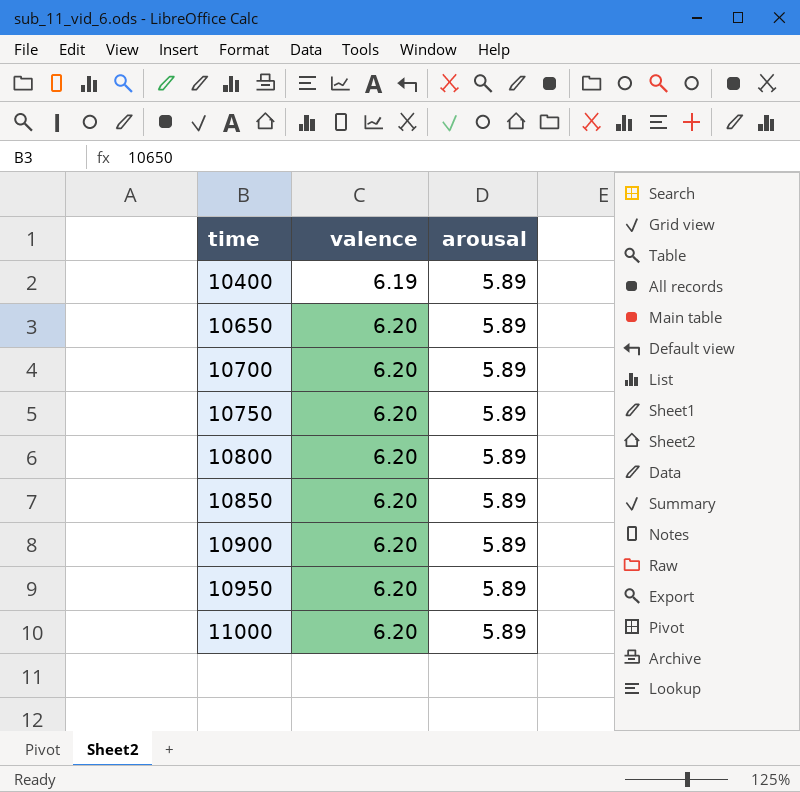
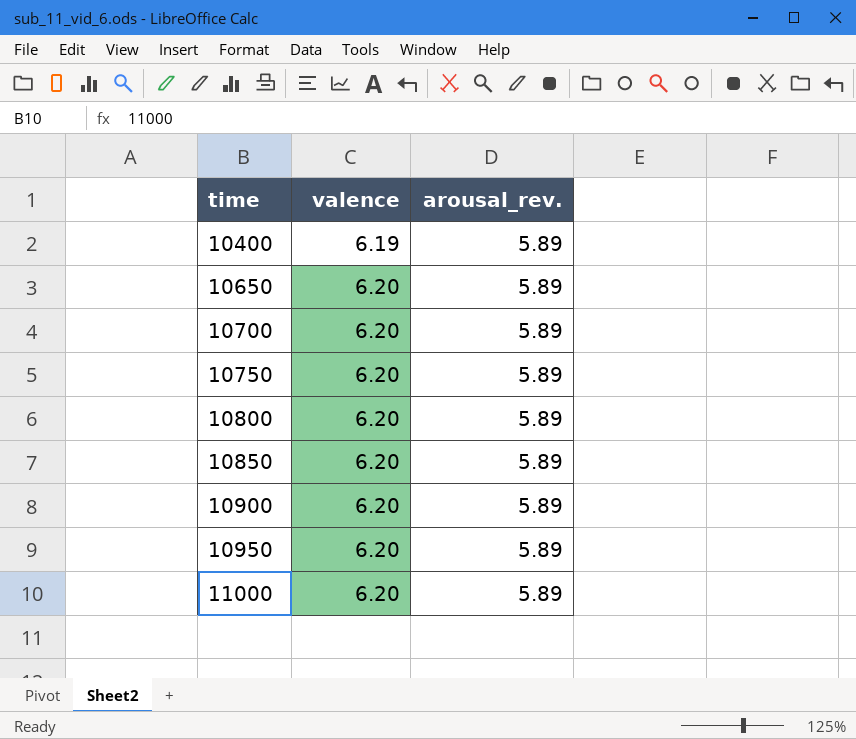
column name: arousal -> arousal_rev.

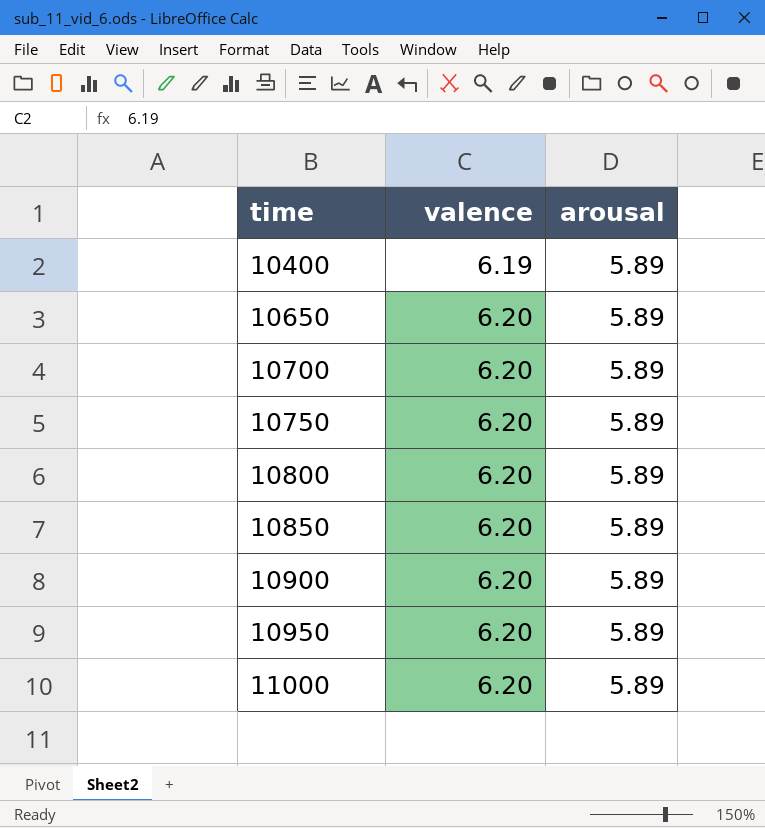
column name: arousal_rev. -> arousal

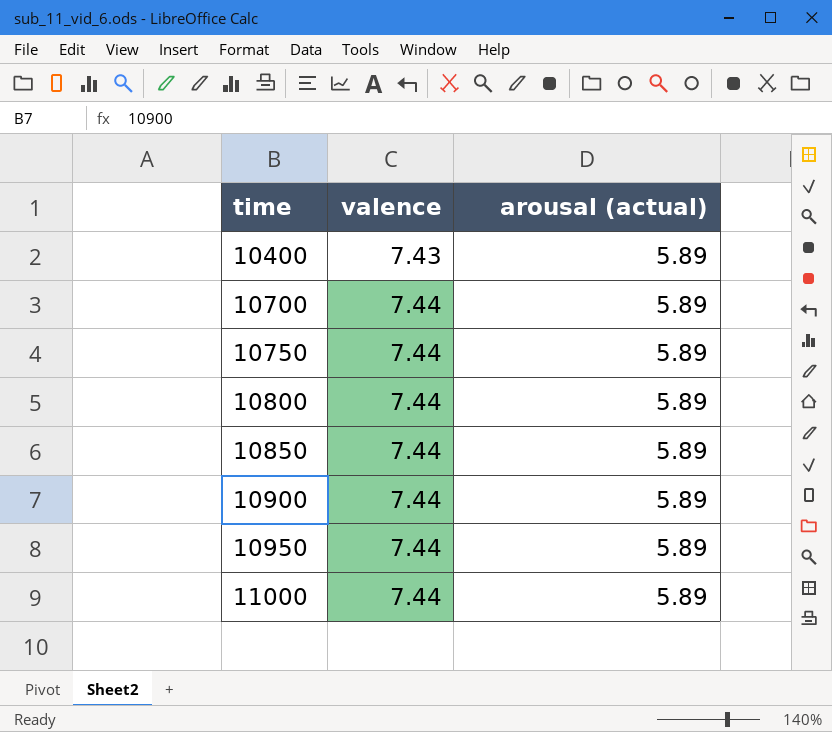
column name: arousal -> arousal (actual)
row 10650: 6.20 | 5.89 -> none
10400 | valence: 6.19 -> 7.43
10700 | valence: 6.20 -> 7.44
10750 | valence: 6.20 -> 7.44
10800 | valence: 6.20 -> 7.44
10850 | valence: 6.20 -> 7.44
10900 | valence: 6.20 -> 7.44
10950 | valence: 6.20 -> 7.44
11000 | valence: 6.20 -> 7.44

